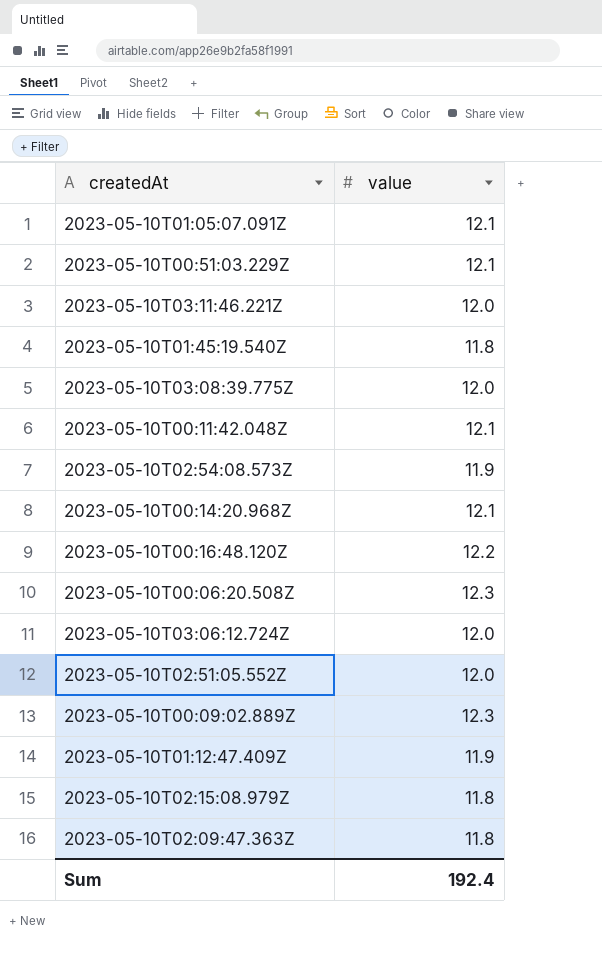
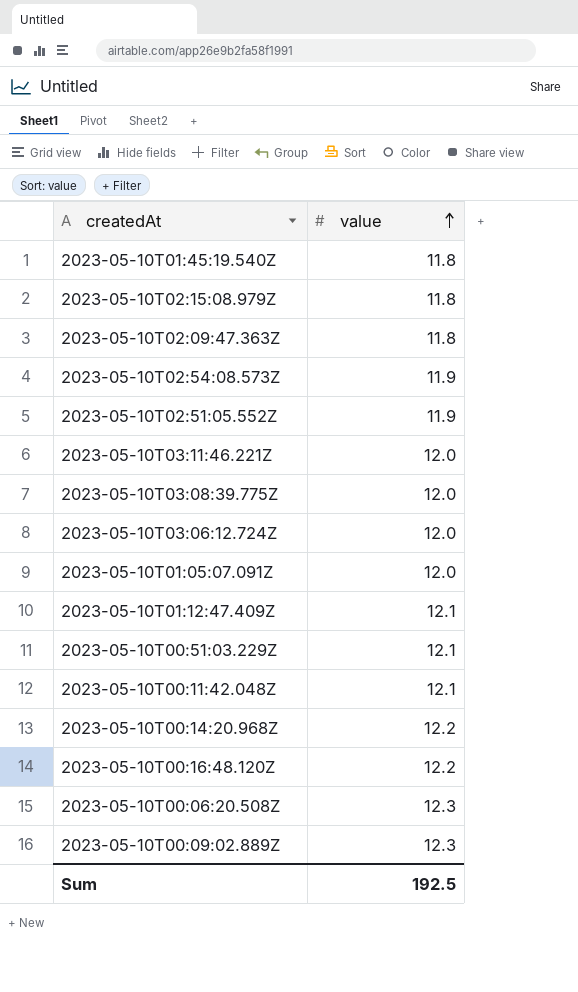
row order: none -> value ascending
2023-05-10T02:51:05.552Z | value: 12.0 -> 11.9
2023-05-10T01:05:07.091Z | value: 12.1 -> 12.0
2023-05-10T01:12:47.409Z | value: 11.9 -> 12.1
2023-05-10T00:14:20.968Z | value: 12.1 -> 12.2
Sum | value: 192.4 -> 192.5

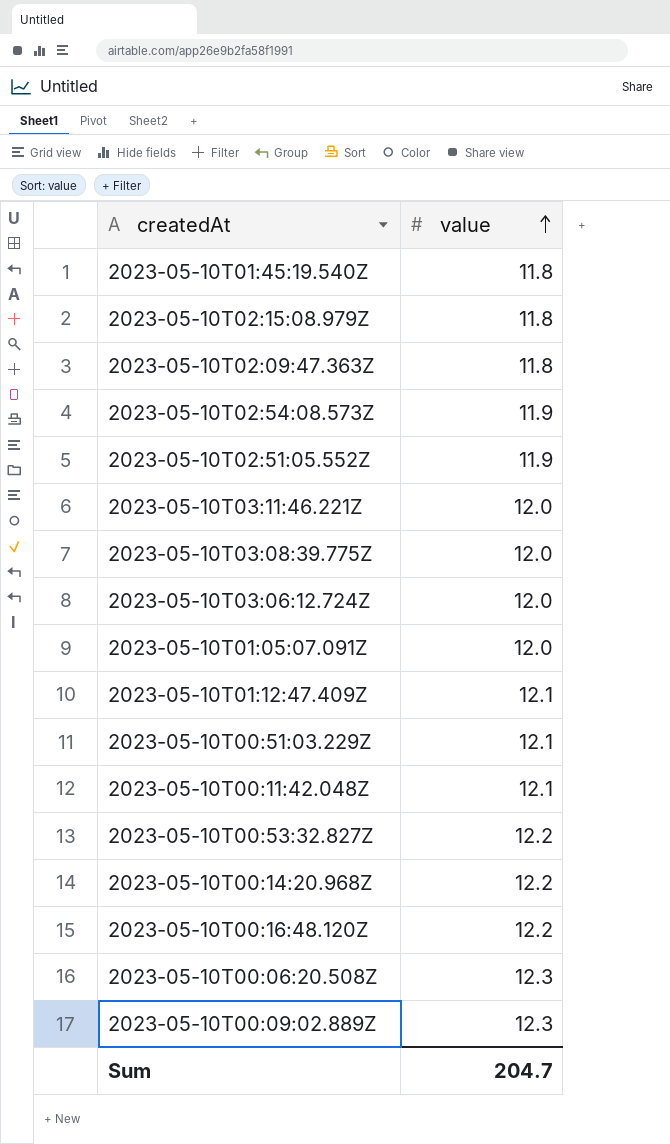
row 2023-05-10T00:53:32.827Z: none -> 12.2
Sum | value: 192.5 -> 204.7

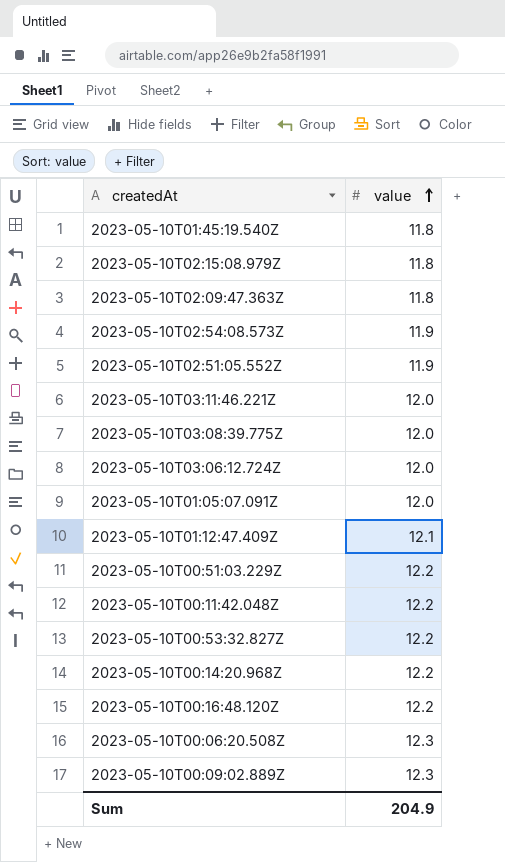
2023-05-10T00:51:03.229Z | value: 12.1 -> 12.2
2023-05-10T00:11:42.048Z | value: 12.1 -> 12.2
Sum | value: 204.7 -> 204.9

